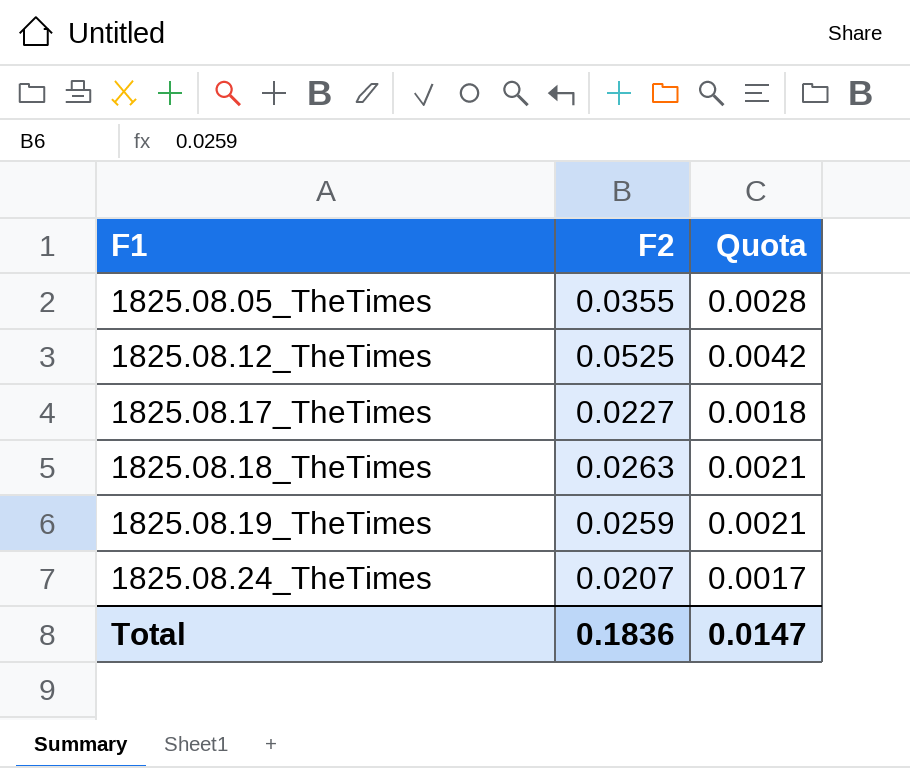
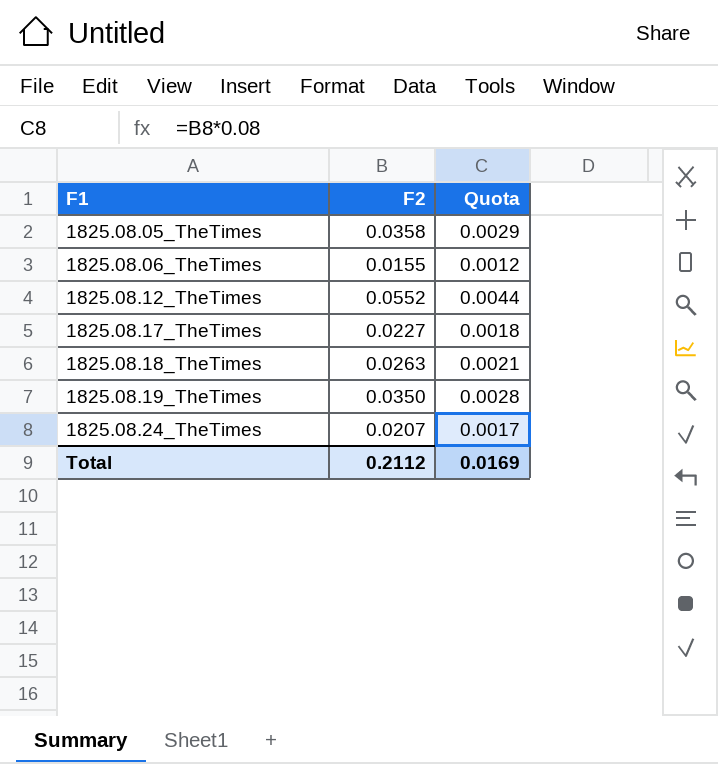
1825.08.05_TheTimes | F2: 0.0355 -> 0.0358
1825.08.05_TheTimes | Quota: 0.0028 -> 0.0029
row 1825.08.06_TheTimes: none -> 0.0155 | 0.0012
1825.08.12_TheTimes | F2: 0.0525 -> 0.0552
1825.08.12_TheTimes | Quota: 0.0042 -> 0.0044
1825.08.19_TheTimes | F2: 0.0259 -> 0.0350
1825.08.19_TheTimes | Quota: 0.0021 -> 0.0028
Total | F2: 0.1836 -> 0.2112
Total | Quota: 0.0147 -> 0.0169

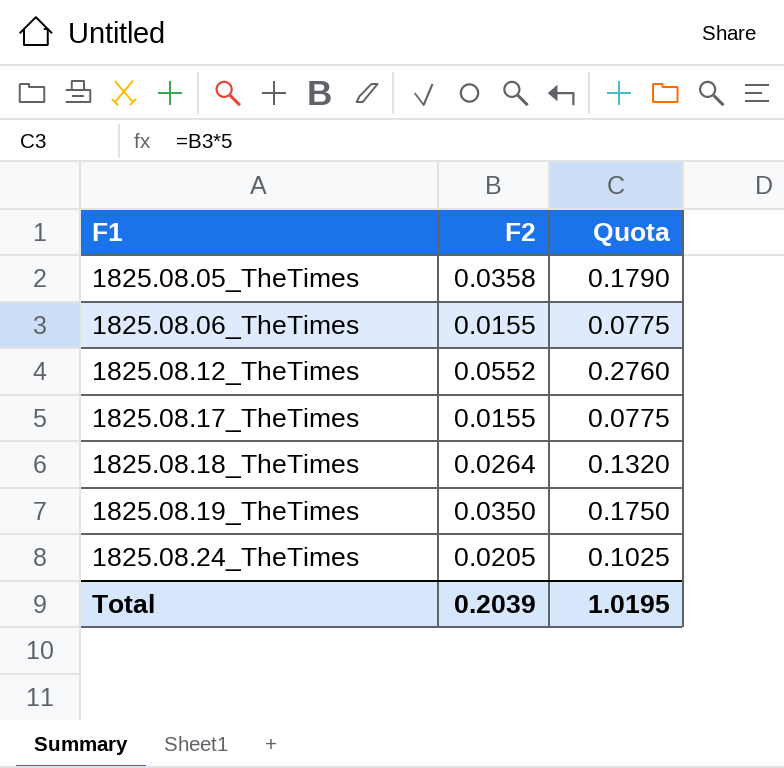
column Quota | formula: [F2] * 0.08 -> [F2] * 5
1825.08.17_TheTimes | F2: 0.0227 -> 0.0155
1825.08.18_TheTimes | F2: 0.0263 -> 0.0264
1825.08.24_TheTimes | F2: 0.0207 -> 0.0205
Total | F2: 0.2112 -> 0.2039
Total | Quota: 0.0169 -> 1.0195

